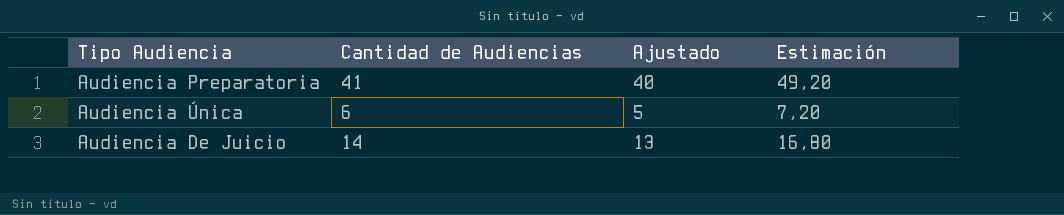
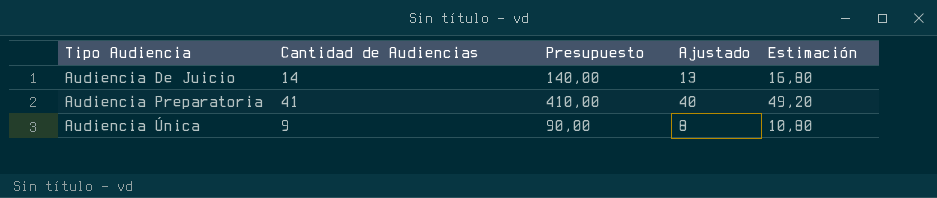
row order: none -> Tipo Audiencia ascending
column Presupuesto | formula: none -> [Cantidad de Audiencias] * 10
Audiencia Única | Cantidad de Audiencias: 6 -> 9
Audiencia Única | Ajustado: 5 -> 8
Audiencia Única | Estimación: 7,20 -> 10,80

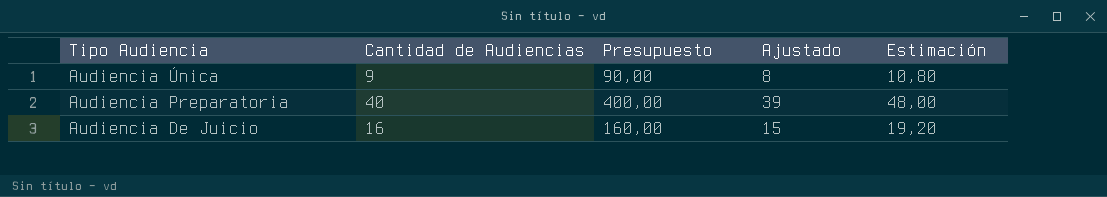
row order: Tipo Audiencia ascending -> Tipo Audiencia descending
Audiencia Preparatoria | Cantidad de Audiencias: 41 -> 40
Audiencia Preparatoria | Presupuesto: 410,00 -> 400,00
Audiencia Preparatoria | Ajustado: 40 -> 39
Audiencia Preparatoria | Estimación: 49,20 -> 48,00
Audiencia De Juicio | Cantidad de Audiencias: 14 -> 16
Audiencia De Juicio | Presupuesto: 140,00 -> 160,00
Audiencia De Juicio | Ajustado: 13 -> 15
Audiencia De Juicio | Estimación: 16,80 -> 19,20

